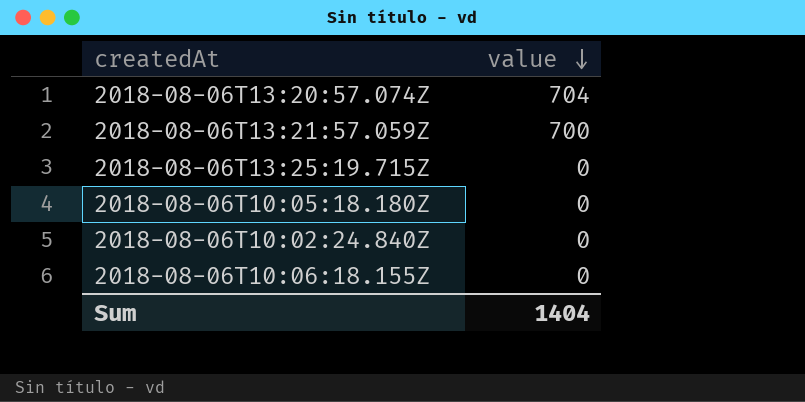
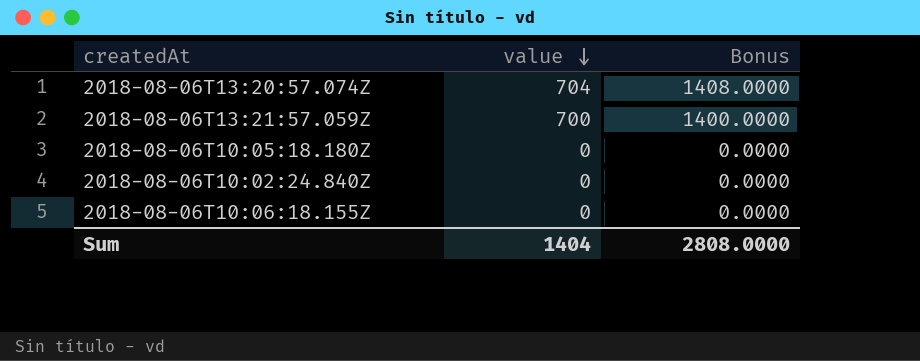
column Bonus | formula: none -> [value] * 2
row 2018-08-06T13:25:19.715Z: 0 -> none

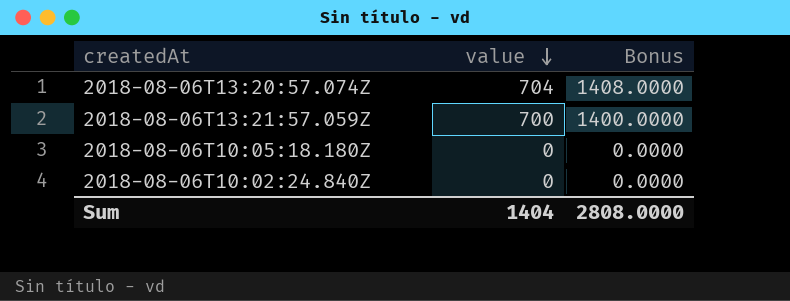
row 2018-08-06T10:06:18.155Z: 0 | 0.0000 -> none

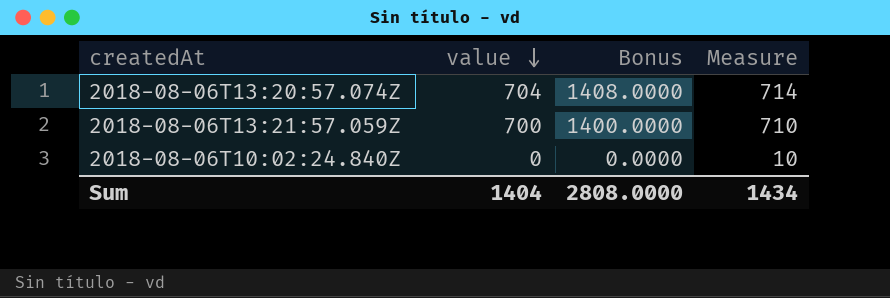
column Measure | formula: none -> [value] + 10
row 2018-08-06T10:05:18.180Z: 0 | 0.0000 -> none

